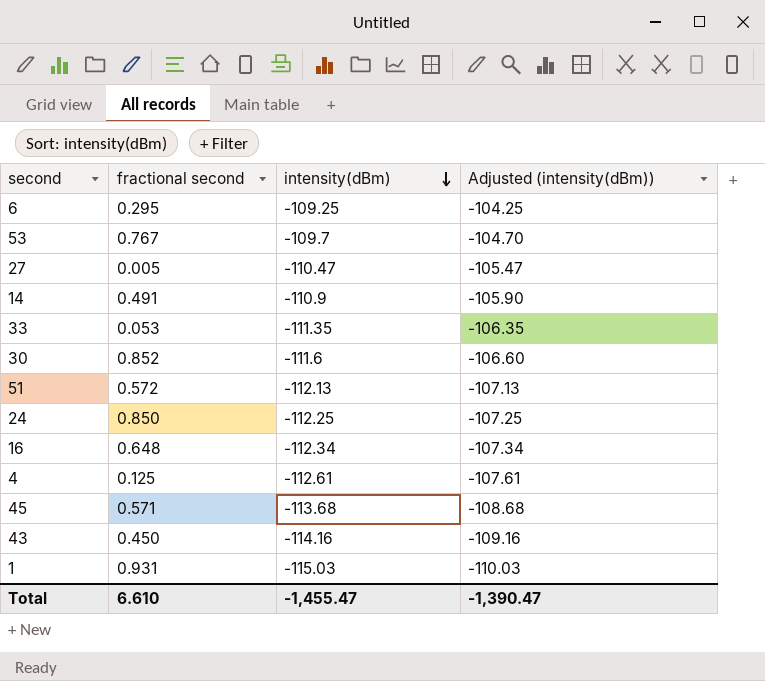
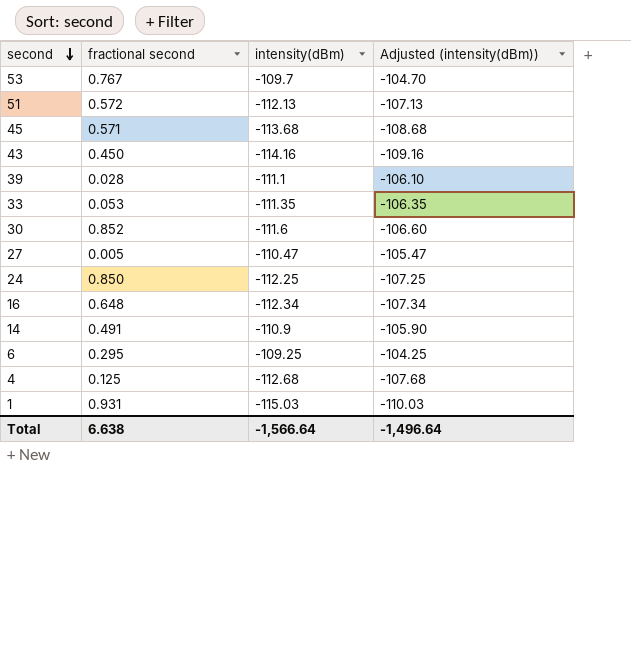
row order: intensity(dBm) descending -> second descending
row 39: none -> 0.028 | -111.1 | -106.10
4 | intensity(dBm): -112.61 -> -112.68
4 | Adjusted (intensity(dBm)): -107.61 -> -107.68
Total | fractional second: 6.610 -> 6.638
Total | intensity(dBm): -1,455.47 -> -1,566.64
Total | Adjusted (intensity(dBm)): -1,390.47 -> -1,496.64

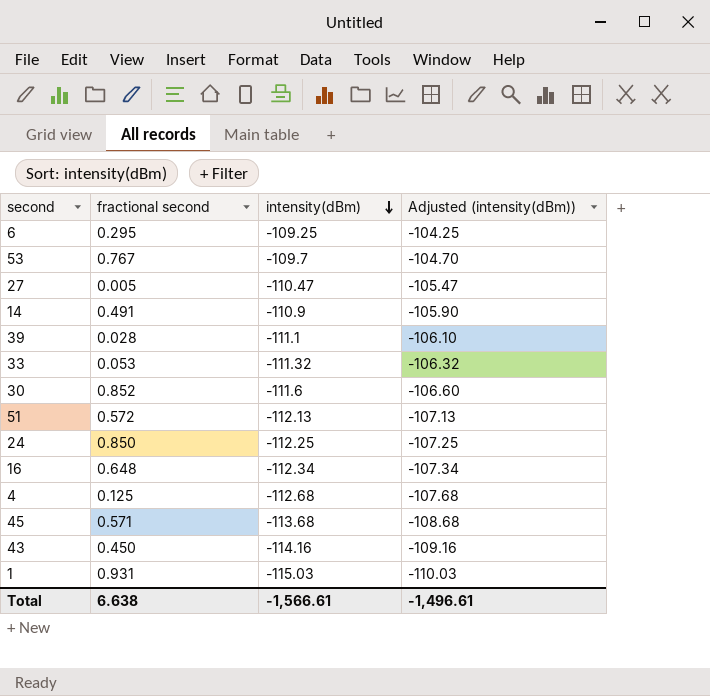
row order: second descending -> intensity(dBm) descending
33 | intensity(dBm): -111.35 -> -111.32
33 | Adjusted (intensity(dBm)): -106.35 -> -106.32
Total | intensity(dBm): -1,566.64 -> -1,566.61
Total | Adjusted (intensity(dBm)): -1,496.64 -> -1,496.61

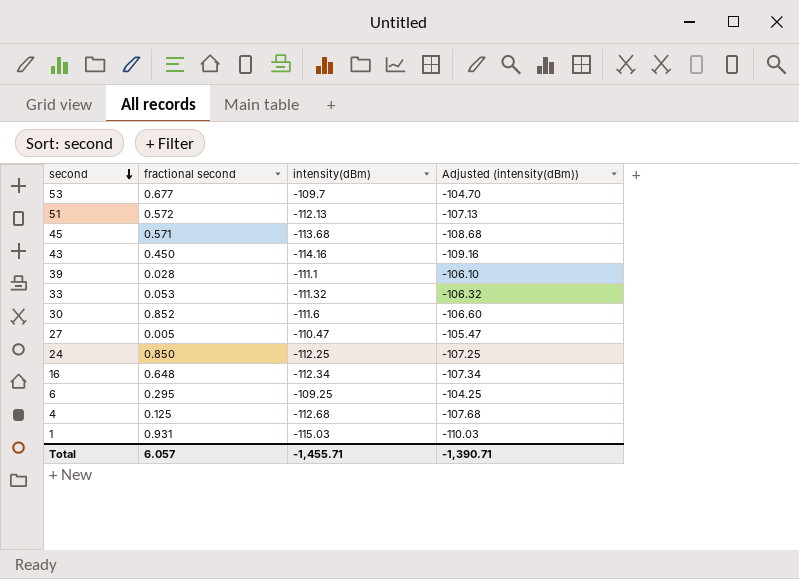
row order: intensity(dBm) descending -> second descending
row 14: 0.491 | -110.9 | -105.90 -> none
53 | fractional second: 0.767 -> 0.677
Total | fractional second: 6.638 -> 6.057
Total | intensity(dBm): -1,566.61 -> -1,455.71
Total | Adjusted (intensity(dBm)): -1,496.61 -> -1,390.71

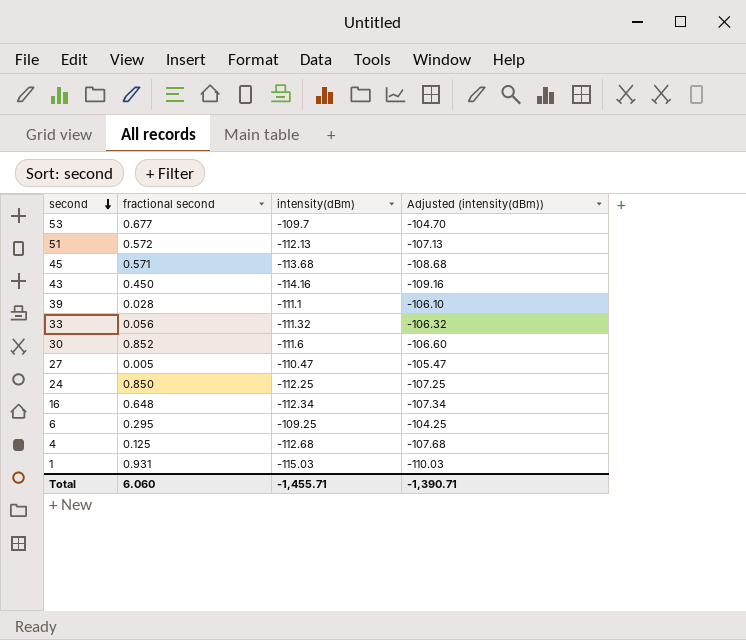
33 | fractional second: 0.053 -> 0.056
Total | fractional second: 6.057 -> 6.060

